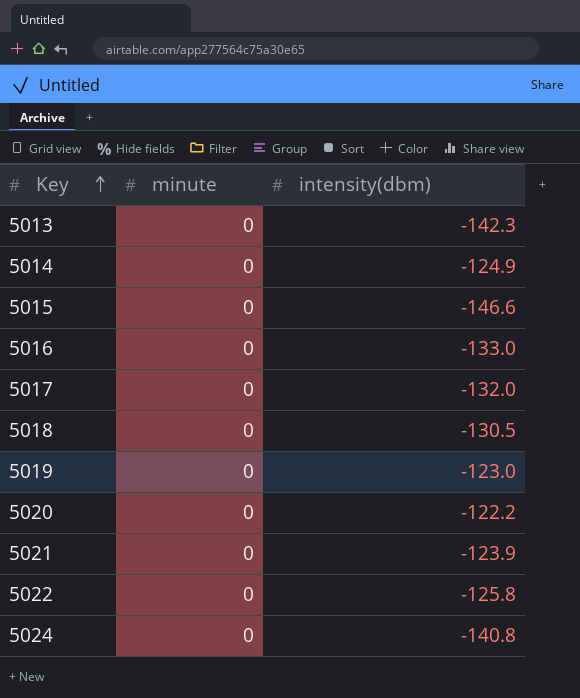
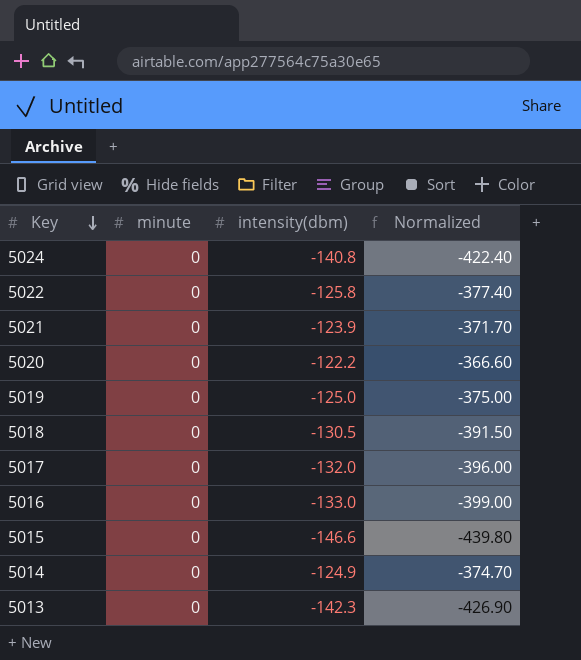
row order: Key ascending -> Key descending
column Normalized | formula: none -> [intensity(dbm)] * 3
5019 | intensity(dbm): -123.0 -> -125.0

